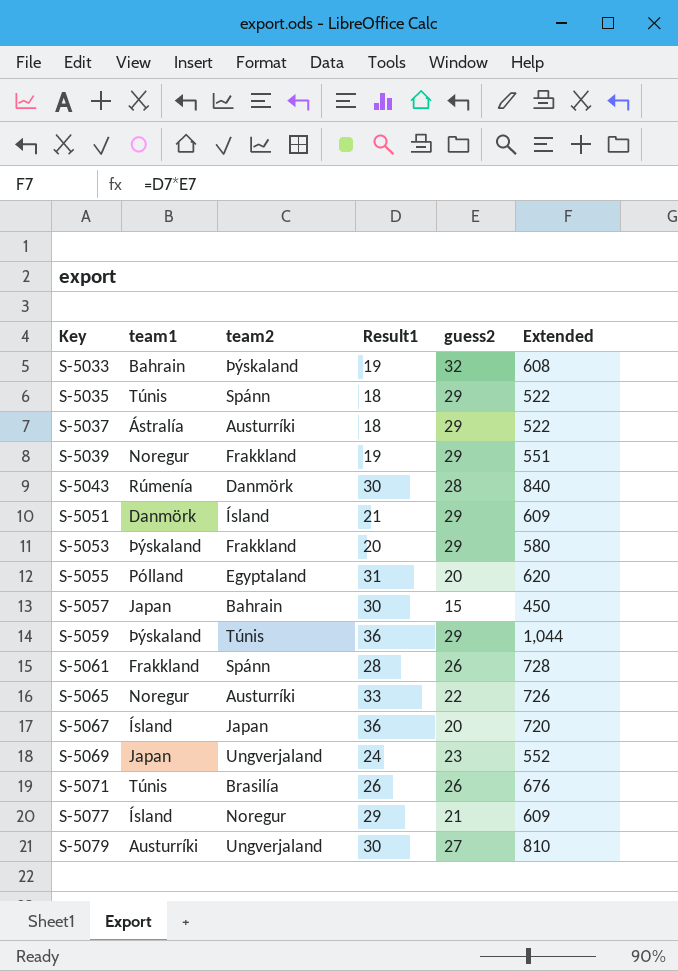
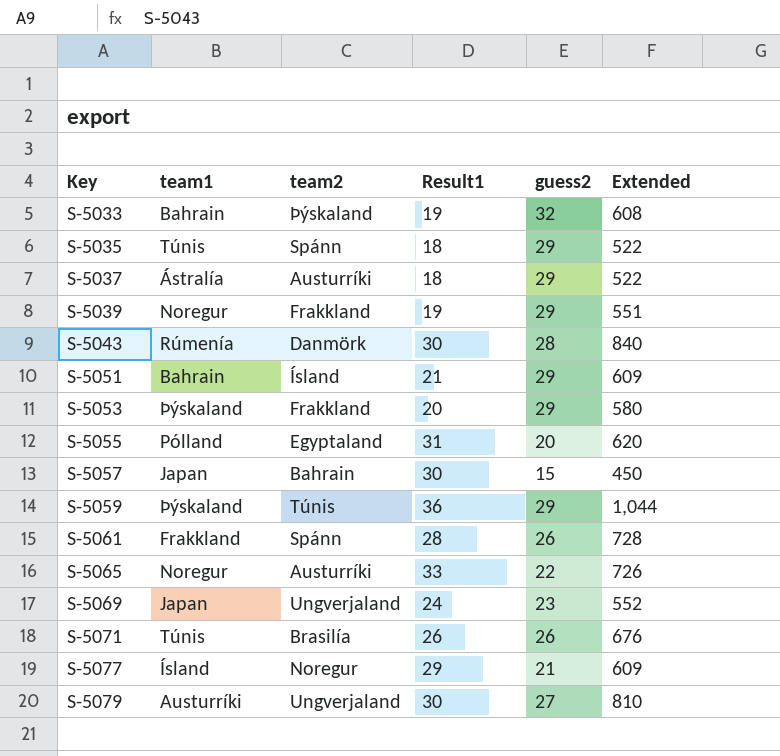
row S-5067: Ísland | Japan | 36 | 20 | 720 -> none
S-5051 | team1: Danmörk -> Bahrain

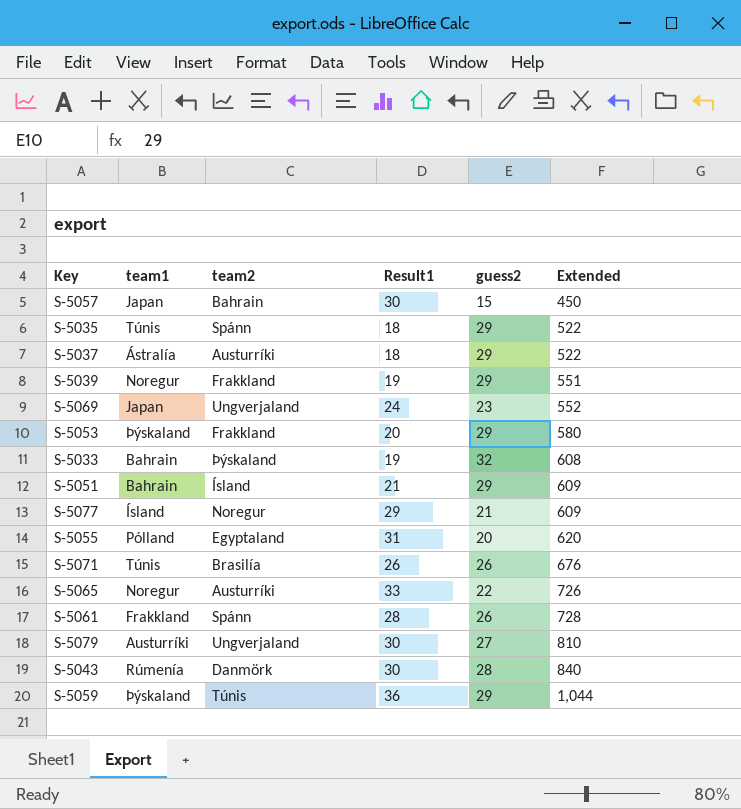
row order: Key ascending -> Extended ascending

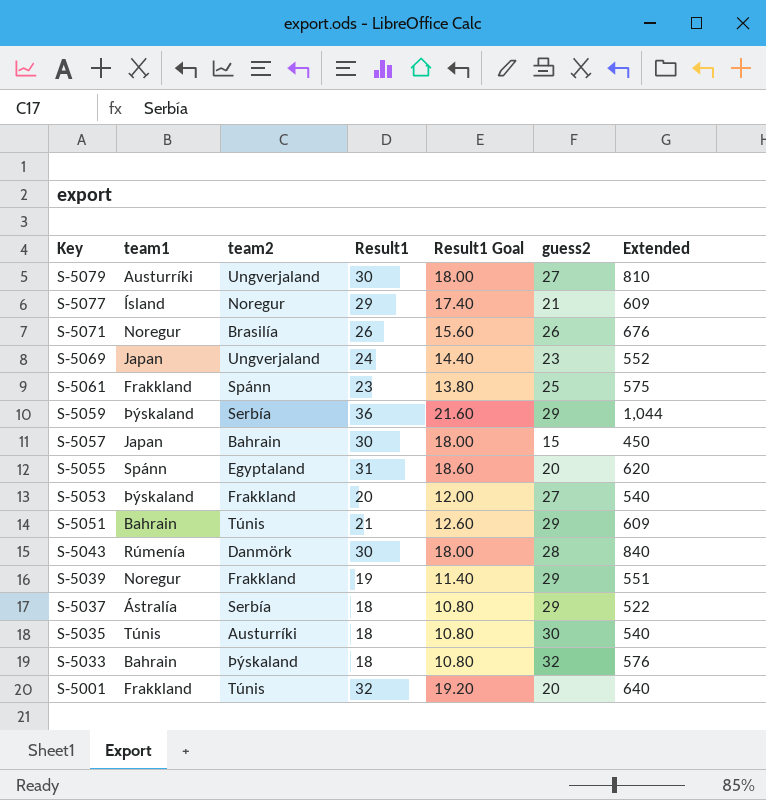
row order: Extended ascending -> Key descending
column Result1 Goal | formula: none -> [Result1] * 0.6
row S-5065: Noregur | Austurríki | 33 | 22 | 726 -> none
S-5071 | team1: Túnis -> Noregur
S-5061 | Result1: 28 -> 23
S-5061 | guess2: 26 -> 25
S-5061 | Extended: 728 -> 575
S-5059 | team2: Túnis -> Serbía
S-5055 | team1: Pólland -> Spánn
S-5053 | guess2: 29 -> 27
S-5053 | Extended: 580 -> 540
S-5051 | team2: Ísland -> Túnis
S-5037 | team2: Austurríki -> Serbía
S-5035 | team2: Spánn -> Austurríki
S-5035 | guess2: 29 -> 30
S-5035 | Extended: 522 -> 540
S-5033 | Result1: 19 -> 18
S-5033 | Extended: 608 -> 576
row S-5001: none -> Frakkland | Túnis | 32 | 19.20 | 20 | 640

